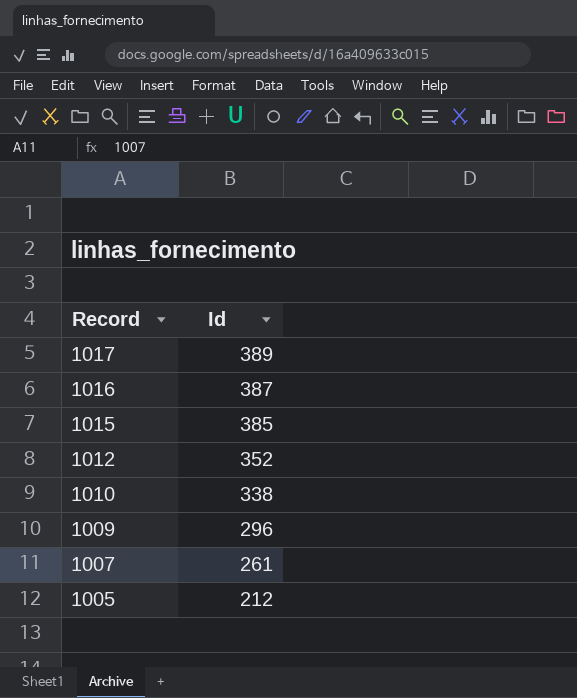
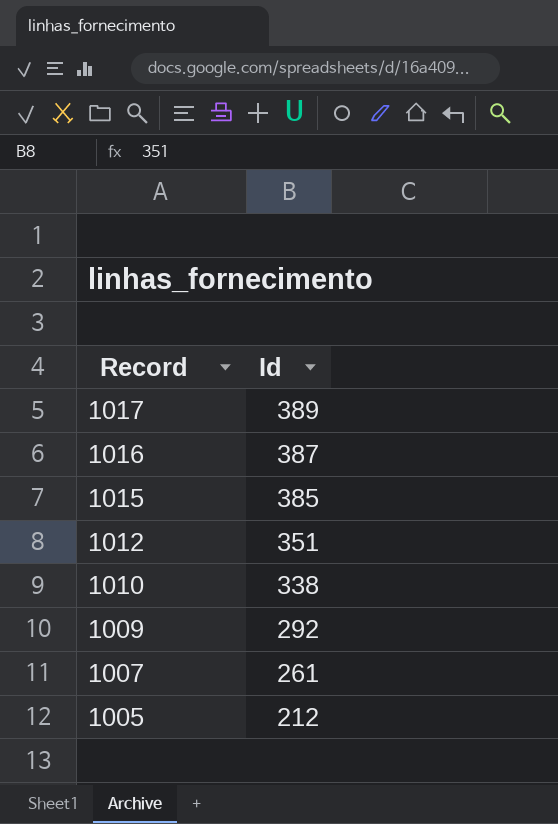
1012 | Id: 352 -> 351
1009 | Id: 296 -> 292

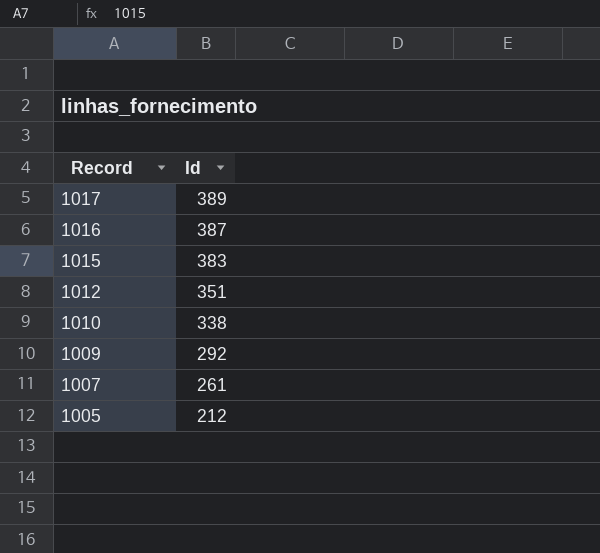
1015 | Id: 385 -> 383

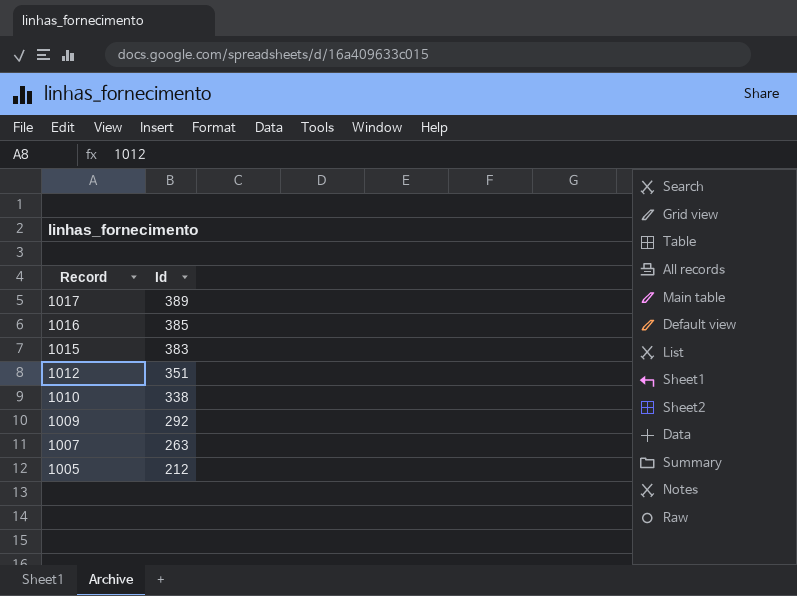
1016 | Id: 387 -> 385
1007 | Id: 261 -> 263

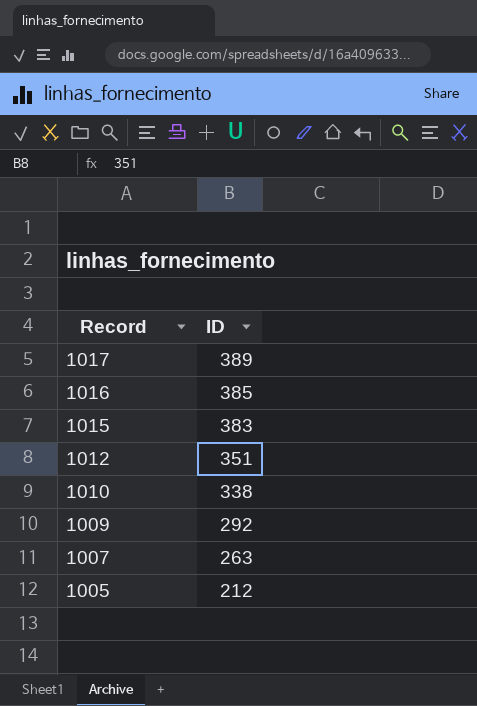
column name: Id -> ID

